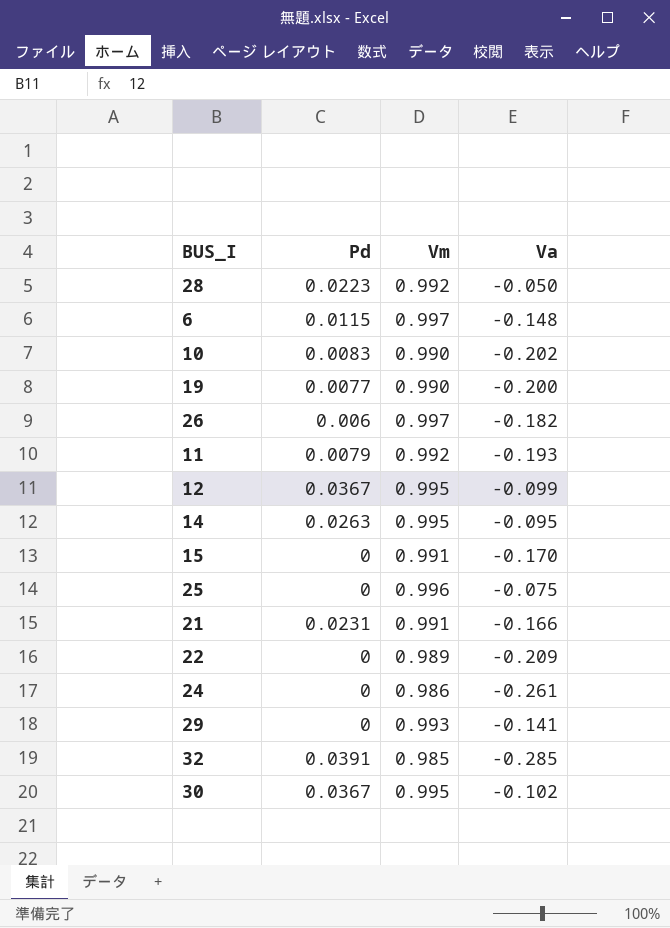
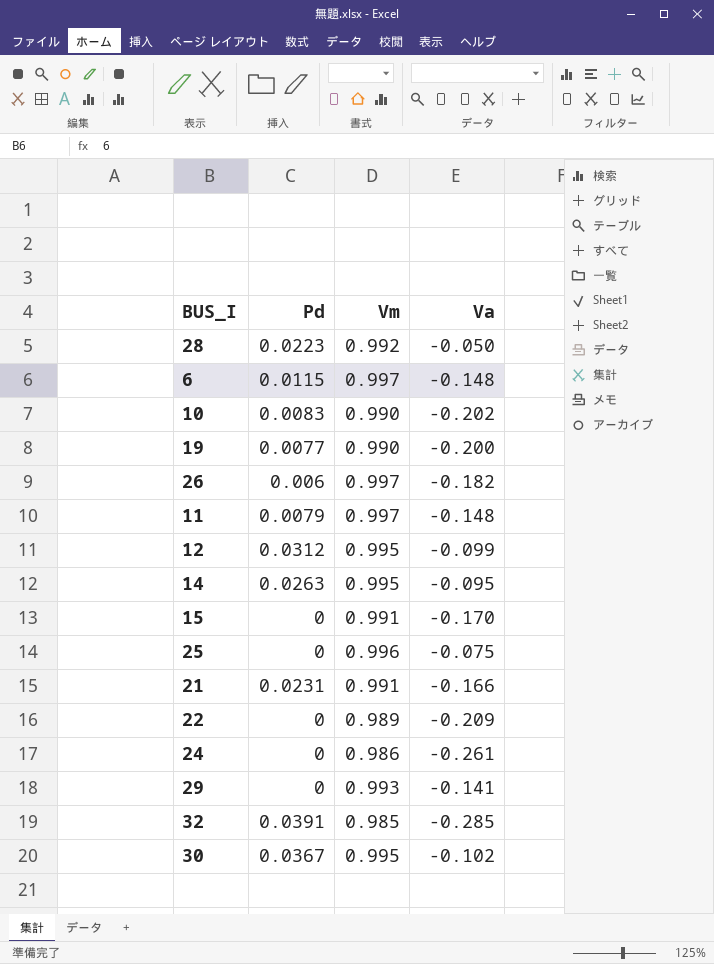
11 | Vm: 0.992 -> 0.997
11 | Va: -0.193 -> -0.148
12 | Pd: 0.0367 -> 0.0312

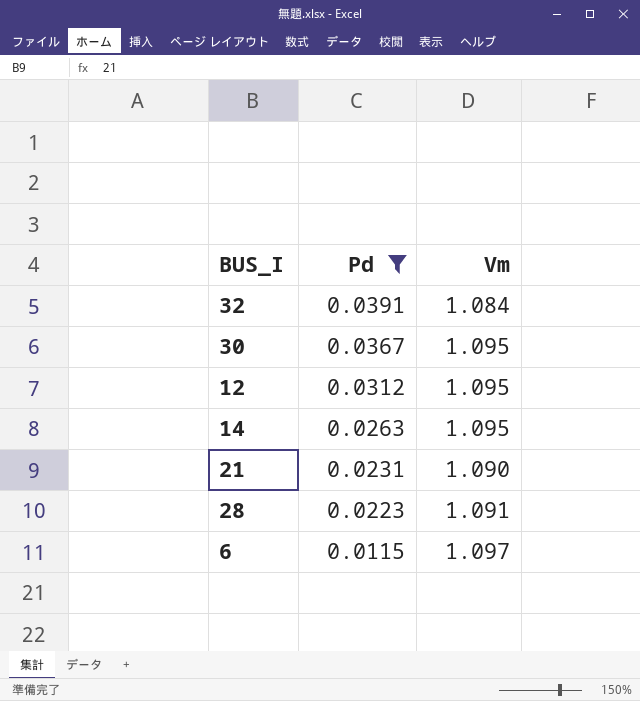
filter: none -> Pd >= 0.0115
row order: none -> Pd descending
column Va | position: 4 -> none
32 | Vm: 0.985 -> 1.084
30 | Vm: 0.995 -> 1.095
12 | Vm: 0.995 -> 1.095
14 | Vm: 0.995 -> 1.095
21 | Vm: 0.991 -> 1.090
28 | Vm: 0.992 -> 1.091
6 | Vm: 0.997 -> 1.097

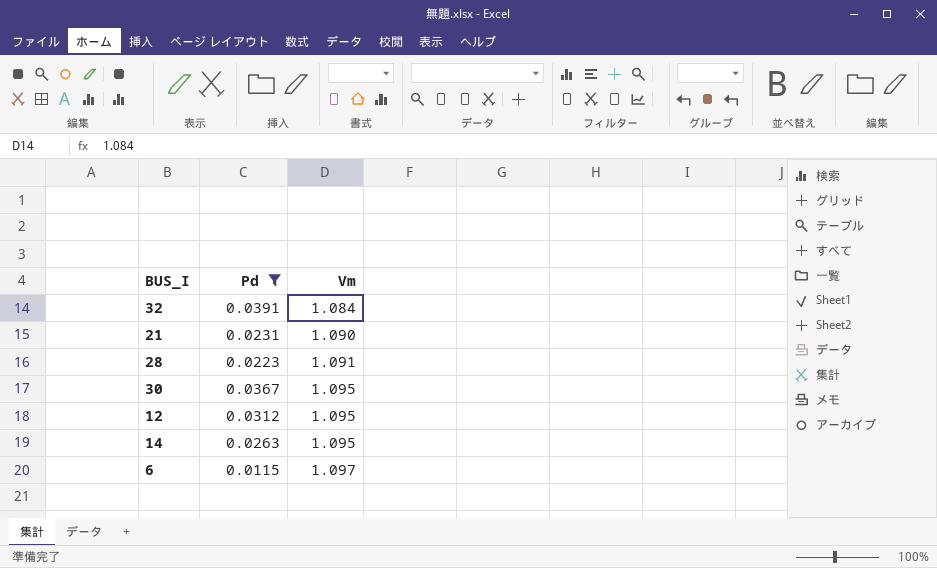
row order: Pd descending -> Vm ascending

